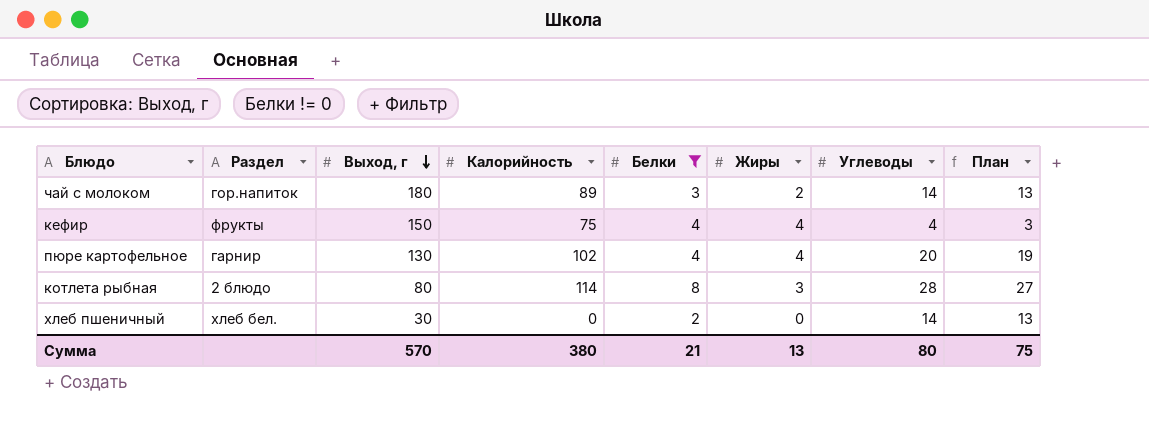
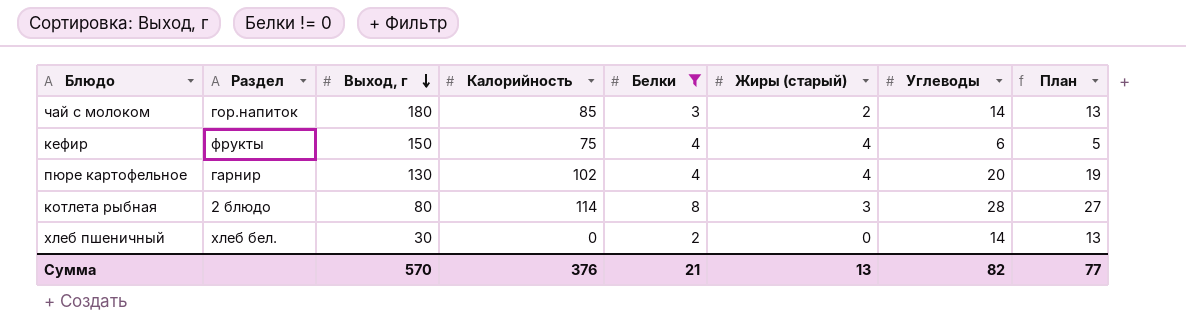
column name: Жиры -> Жиры (старый)
чай с молоком | Калорийность: 89 -> 85
кефир | Углеводы: 4 -> 6
кефир | План: 3 -> 5
Сумма | Калорийность: 380 -> 376
Сумма | Углеводы: 80 -> 82
Сумма | План: 75 -> 77

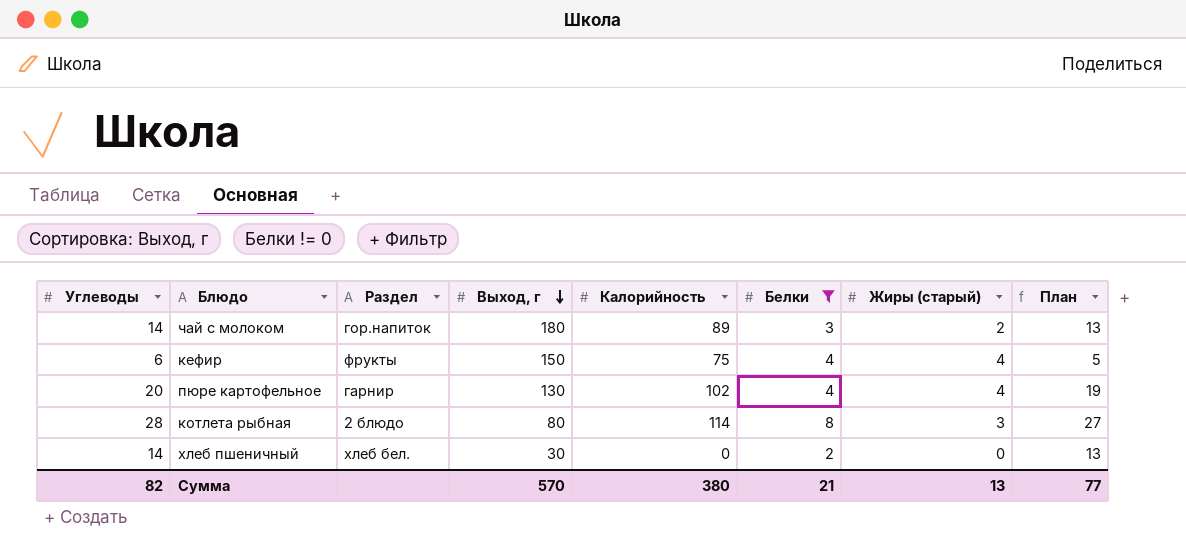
column Углеводы | position: 7 -> 1
чай с молоком | Калорийность: 85 -> 89
Сумма | Калорийность: 376 -> 380

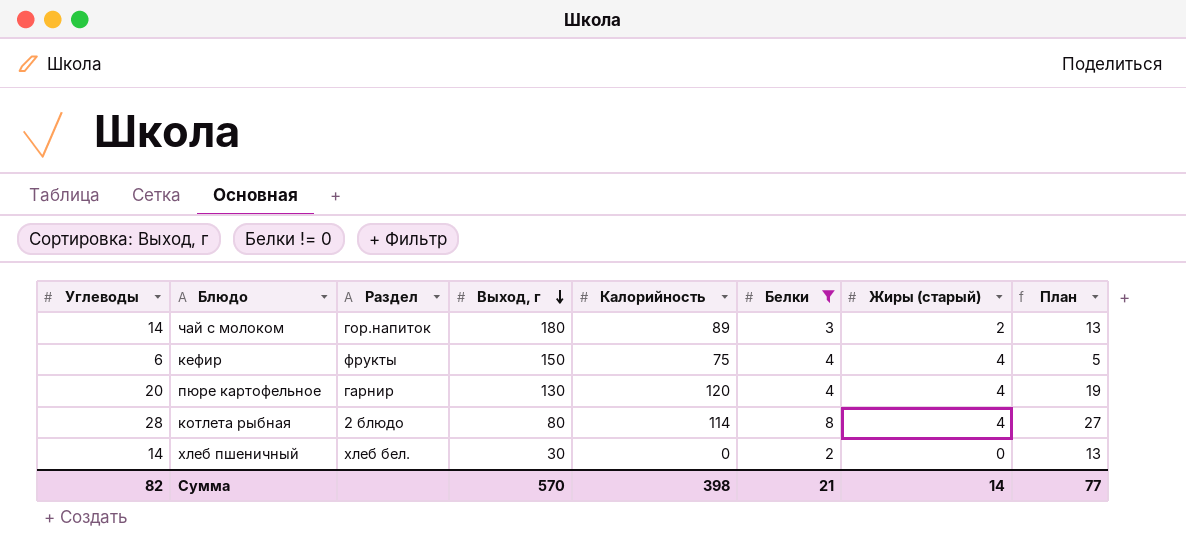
пюре картофельное | Калорийность: 102 -> 120
котлета рыбная | Жиры (старый): 3 -> 4
Сумма | Калорийность: 380 -> 398
Сумма | Жиры (старый): 13 -> 14

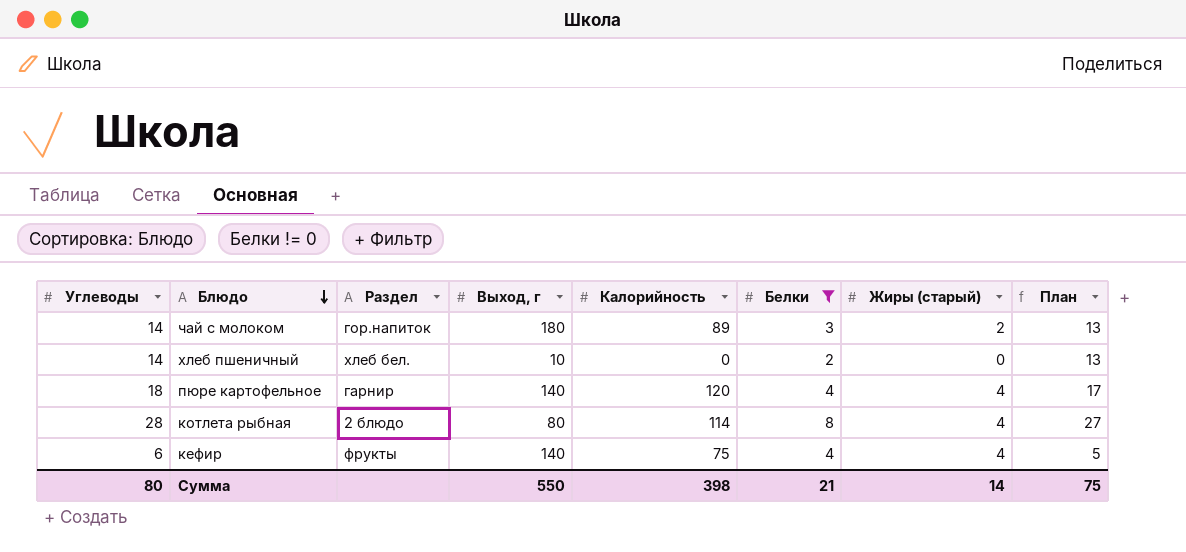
row order: Выход, г descending -> Блюдо descending
хлеб пшеничный | Выход, г: 30 -> 10
пюре картофельное | Углеводы: 20 -> 18
пюре картофельное | Выход, г: 130 -> 140
пюре картофельное | План: 19 -> 17
кефир | Выход, г: 150 -> 140
Сумма | Углеводы: 82 -> 80
Сумма | Выход, г: 570 -> 550
Сумма | План: 77 -> 75

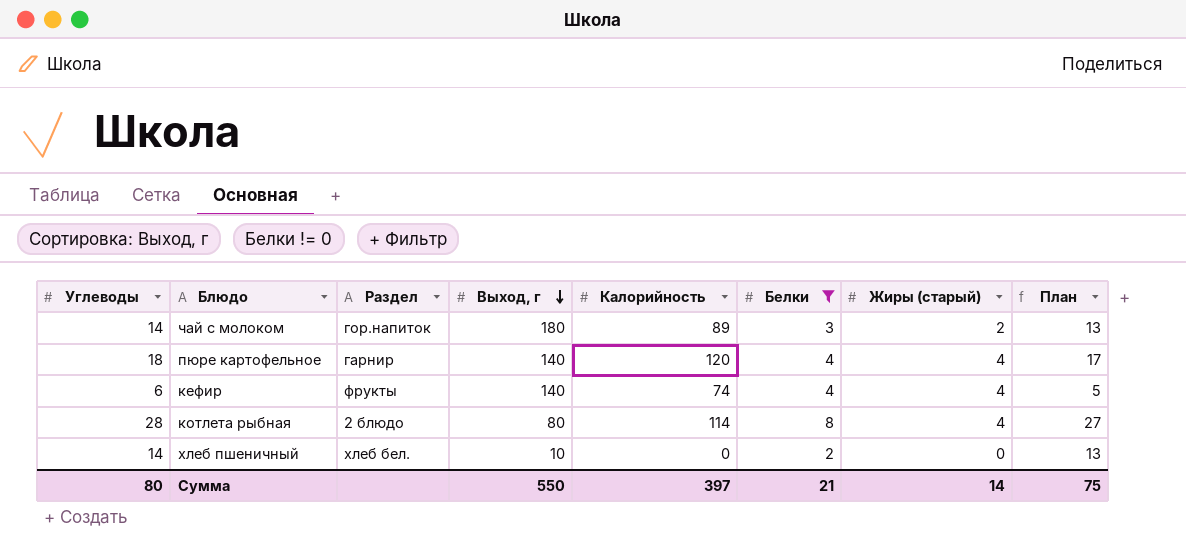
row order: Блюдо descending -> Выход, г descending
кефир | Калорийность: 75 -> 74
Сумма | Калорийность: 398 -> 397

